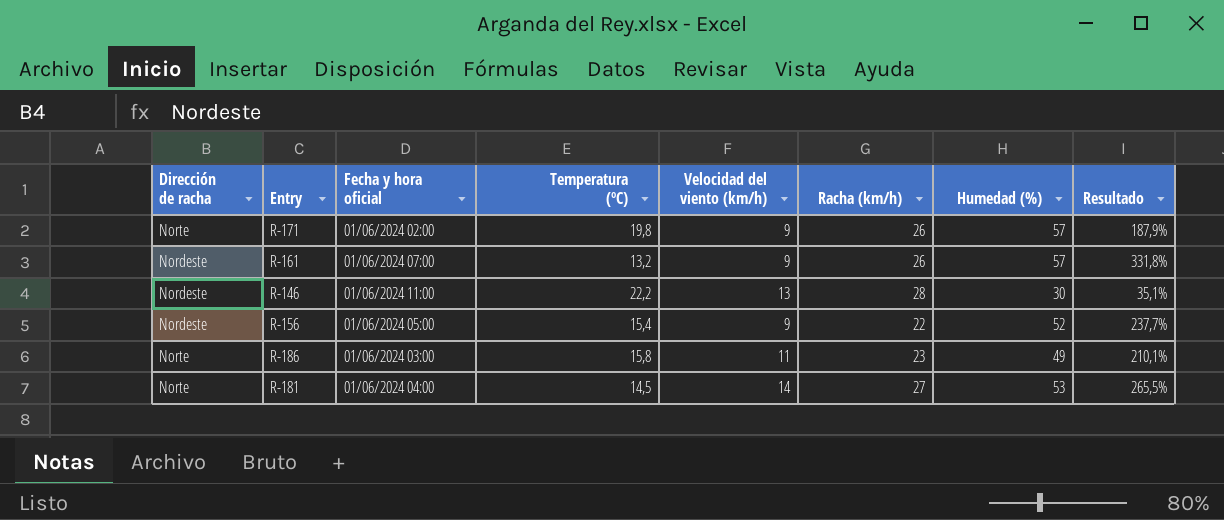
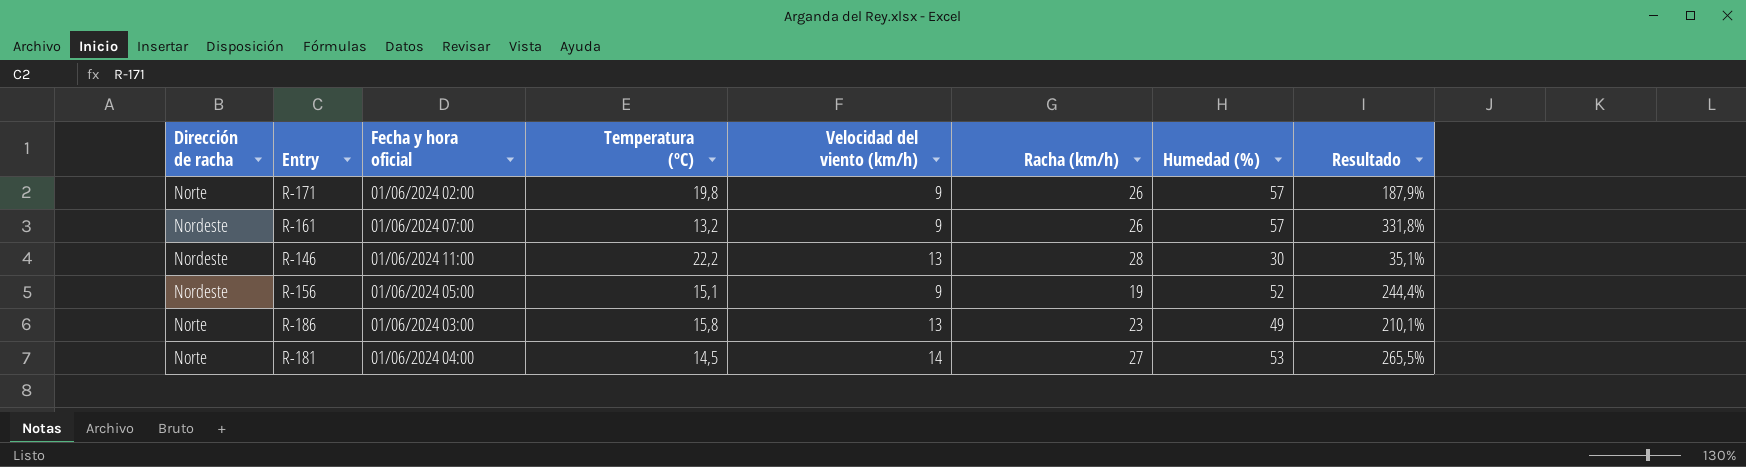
R-156 | Temperatura (ºC): 15,4 -> 15,1
R-156 | Racha (km/h): 22 -> 19
R-156 | Resultado: 237,7% -> 244,4%
R-186 | Velocidad del viento (km/h): 11 -> 13

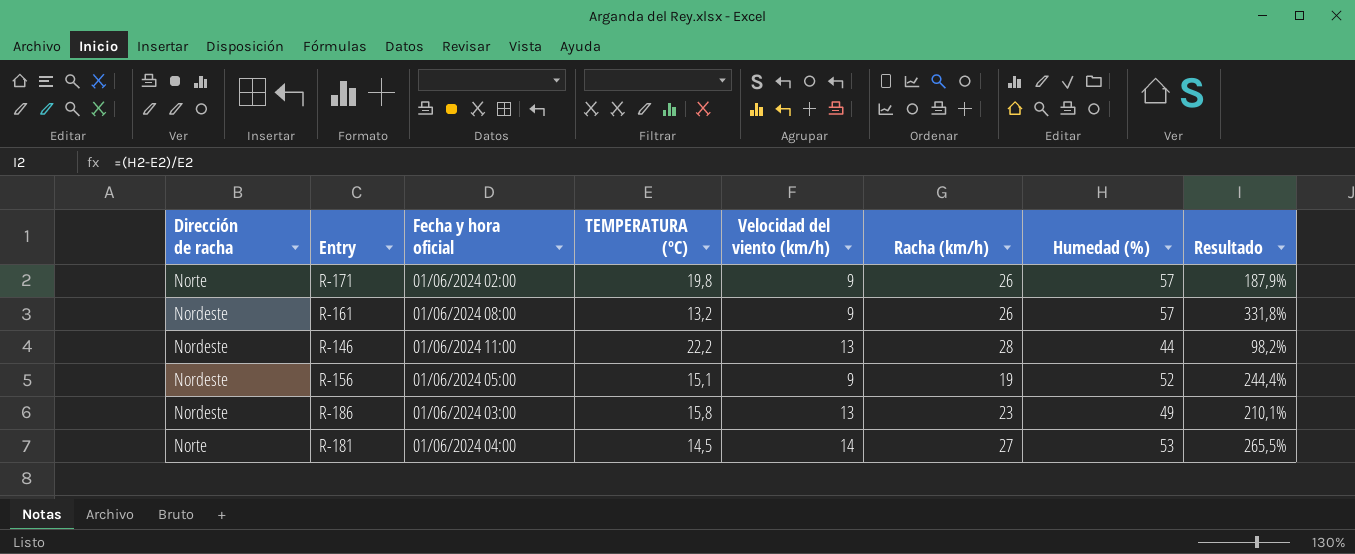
column name: Temperatura (ºC) -> TEMPERATURA (ºC)
R-161 | Fecha y hora oficial: 01/06/2024 07:00 -> 01/06/2024 08:00
R-146 | Humedad (%): 30 -> 44
R-146 | Resultado: 35,1% -> 98,2%
R-186 | Dirección de racha: Norte -> Nordeste

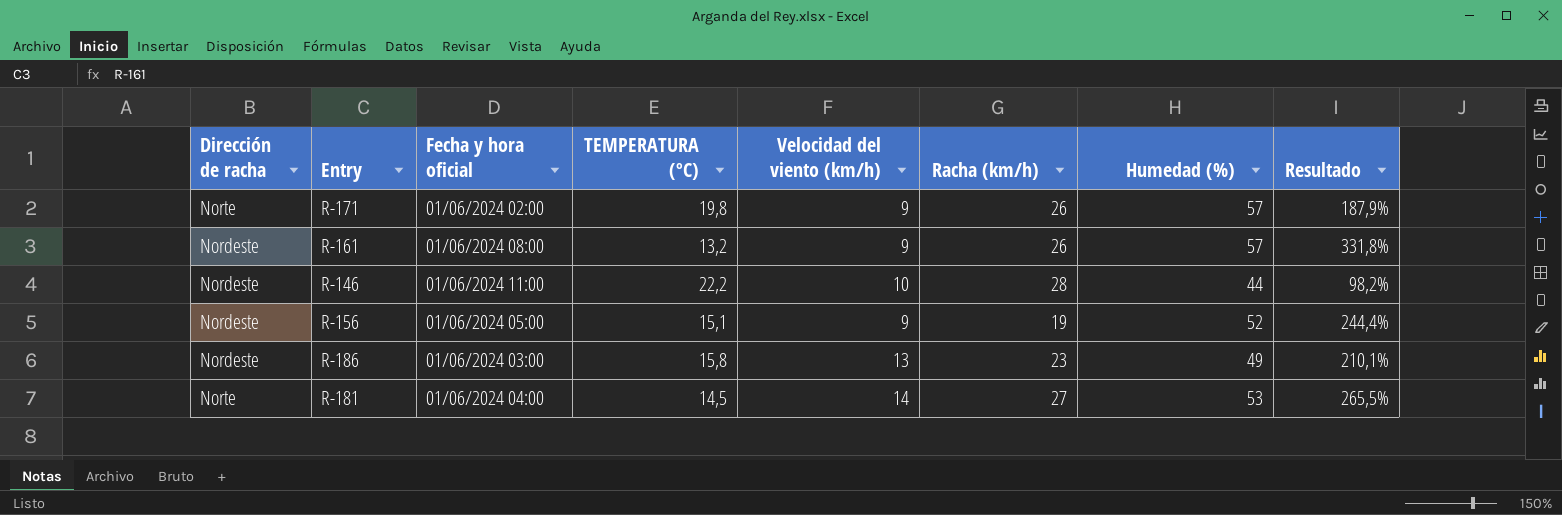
R-146 | Velocidad del viento (km/h): 13 -> 10

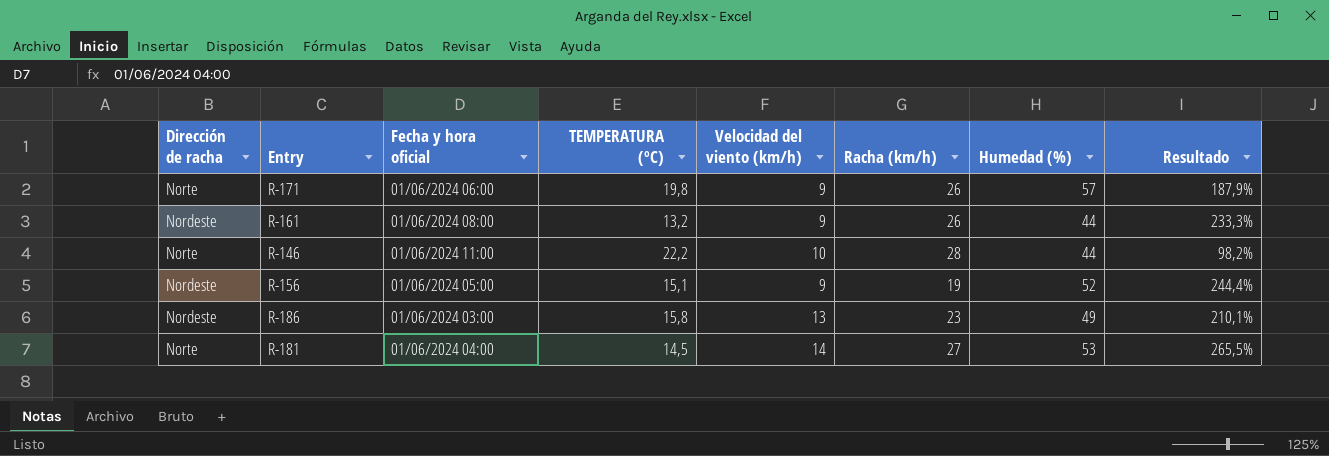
R-171 | Fecha y hora oficial: 01/06/2024 02:00 -> 01/06/2024 06:00
R-161 | Humedad (%): 57 -> 44
R-161 | Resultado: 331,8% -> 233,3%
R-146 | Dirección de racha: Nordeste -> Norte

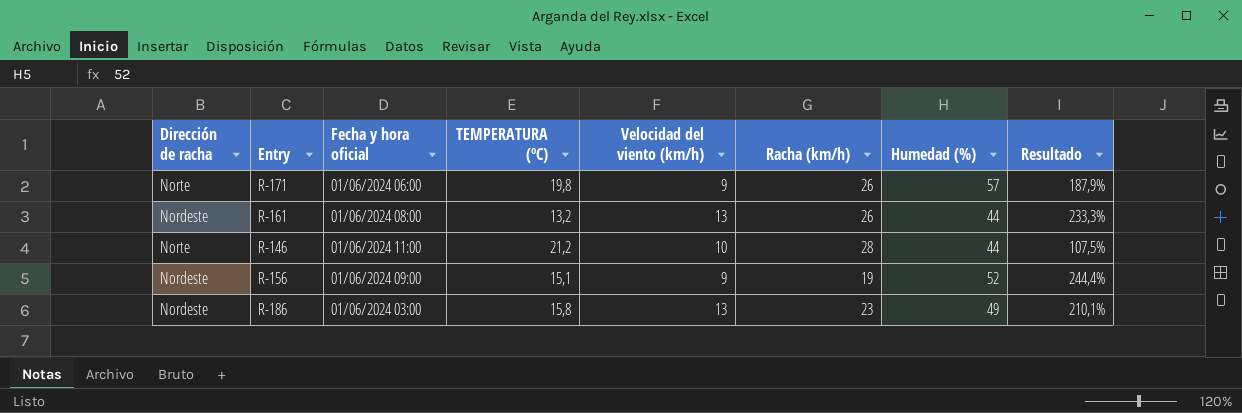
row R-181: Norte | 01/06/2024 04:00 | 14,5 | 14 | 27 | 53 | 265,5% -> none
R-161 | Velocidad del viento (km/h): 9 -> 13
R-146 | TEMPERATURA (ºC): 22,2 -> 21,2
R-146 | Resultado: 98,2% -> 107,5%
R-156 | Fecha y hora oficial: 01/06/2024 05:00 -> 01/06/2024 09:00

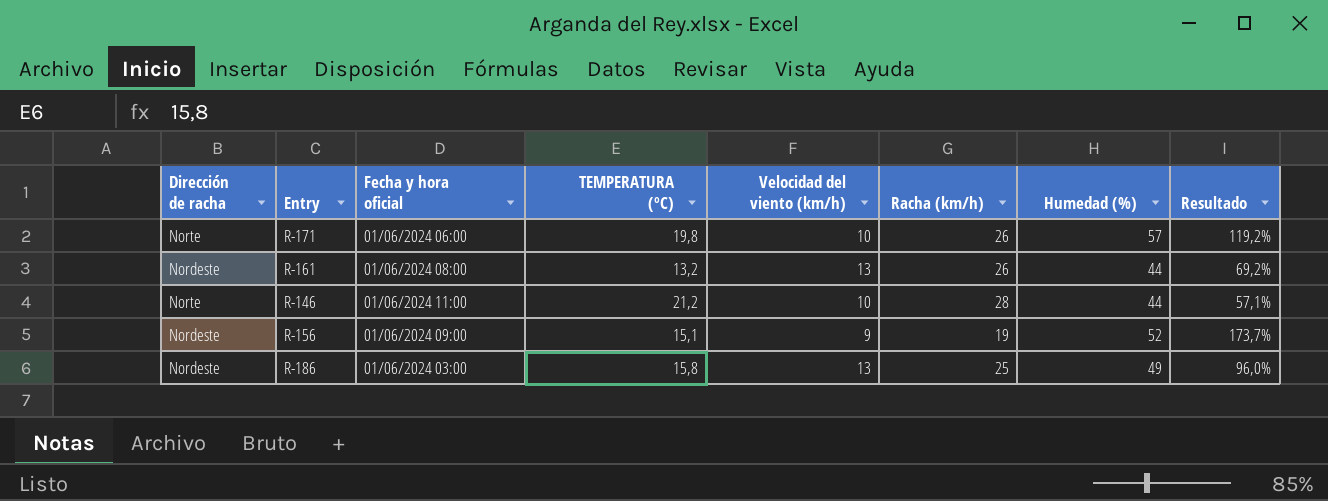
column Resultado | formula: ([Humedad (%)] - [TEMPERATURA (ºC)]) / [TEMPERATURA (ºC)] -> ([Humedad (%)] - [Racha (km/h)]) / [Racha (km/h)]
R-171 | Velocidad del viento (km/h): 9 -> 10
R-186 | Racha (km/h): 23 -> 25

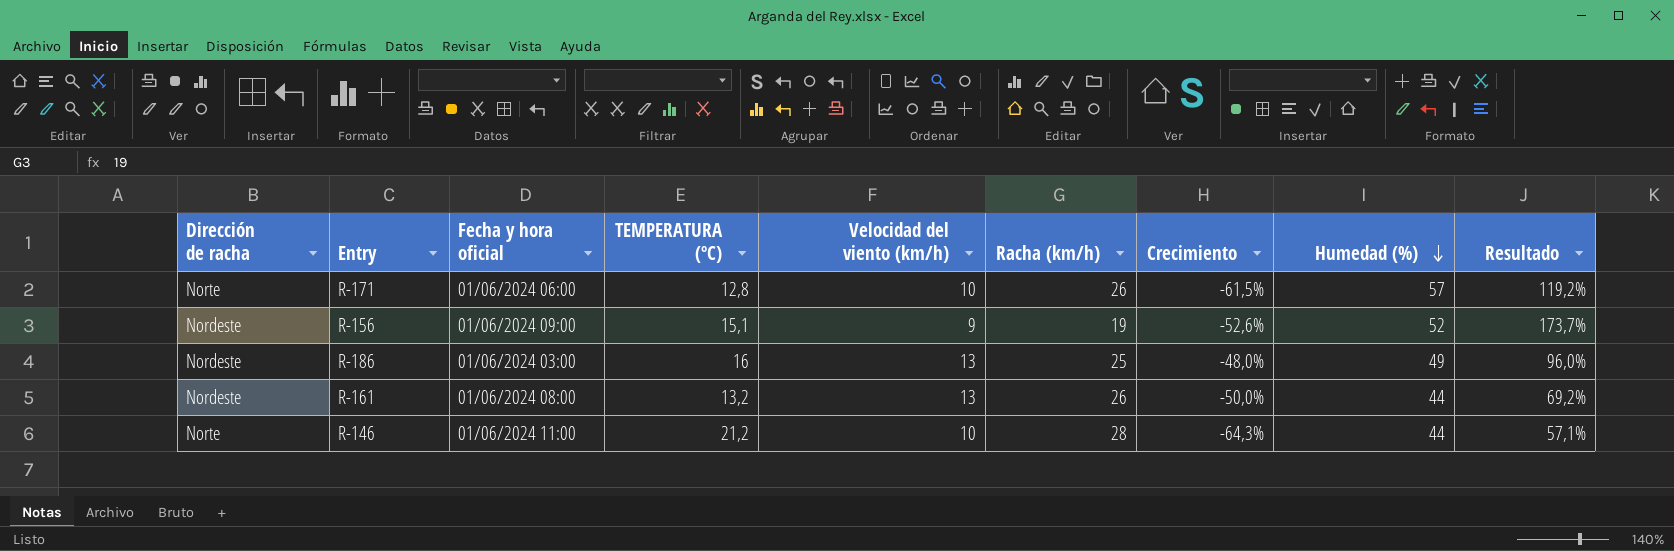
row order: none -> Humedad (%) descending
column Crecimiento | formula: none -> ([Velocidad del viento (km/h)] - [Racha (km/h)]) / [Racha (km/h)]
R-171 | TEMPERATURA (ºC): 19,8 -> 12,8
R-186 | TEMPERATURA (ºC): 15,8 -> 16

